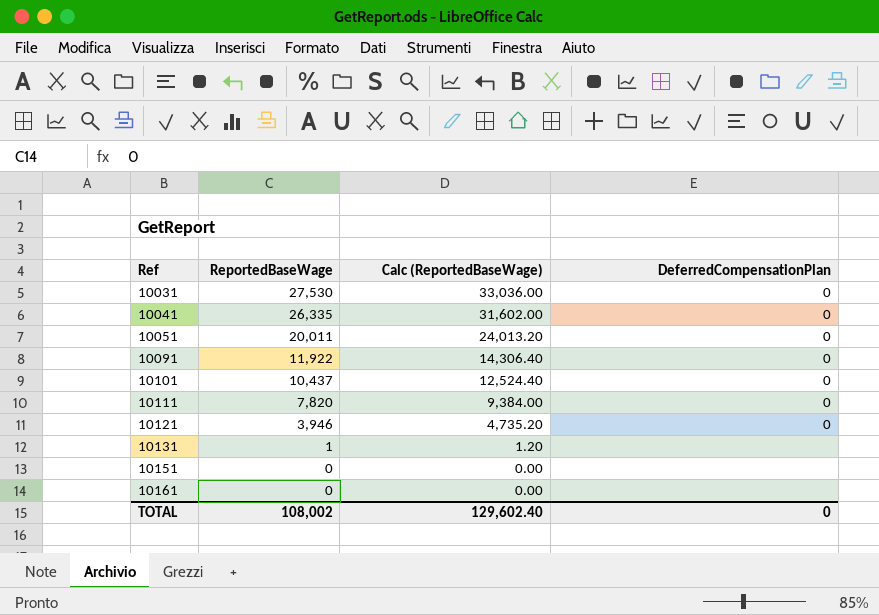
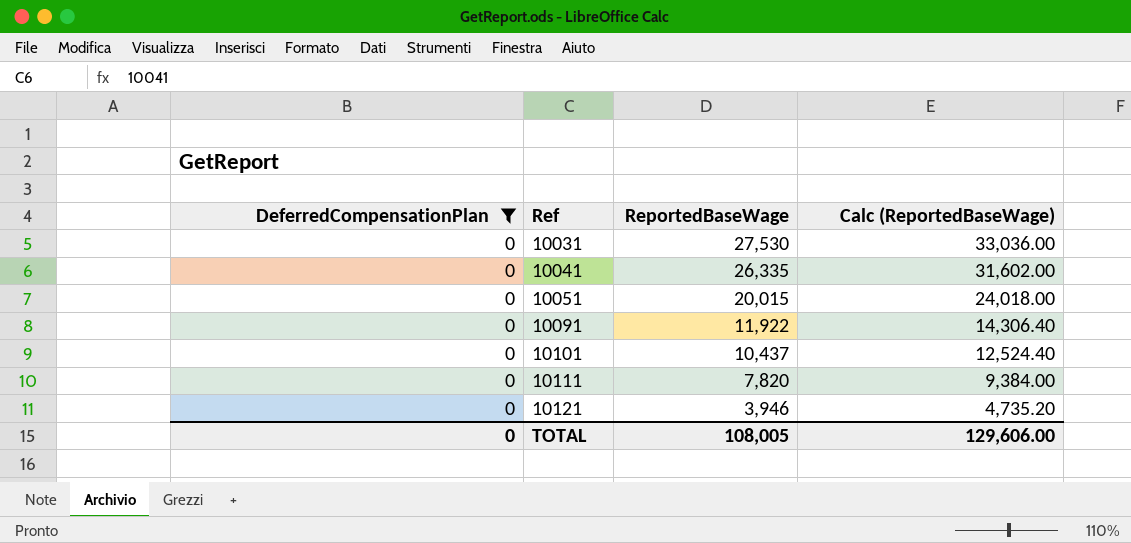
filter: none -> DeferredCompensationPlan = 0
column DeferredCompensationPlan | position: 4 -> 1
10051 | ReportedBaseWage: 20,011 -> 20,015
10051 | Calc (ReportedBaseWage): 24,013.20 -> 24,018.00
TOTAL | ReportedBaseWage: 108,002 -> 108,005
TOTAL | Calc (ReportedBaseWage): 129,602.40 -> 129,606.00

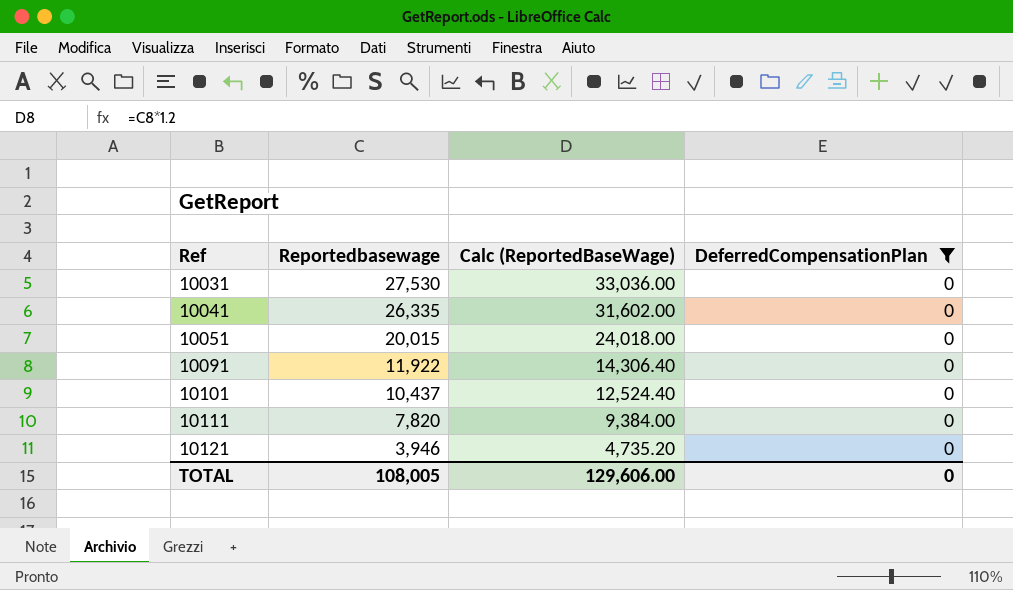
column name: ReportedBaseWage -> Reportedbasewage
column DeferredCompensationPlan | position: 1 -> 4

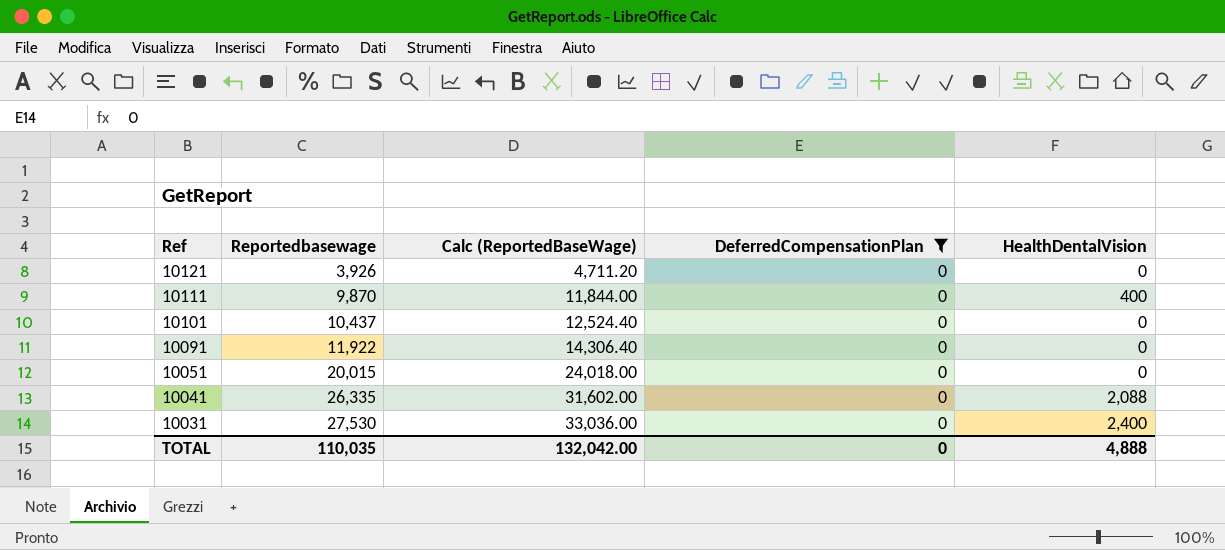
row order: Ref ascending -> Ref descending
column HealthDentalVision | position: none -> 5
10121 | Reportedbasewage: 3,946 -> 3,926
10121 | Calc (ReportedBaseWage): 4,735.20 -> 4,711.20
10111 | Reportedbasewage: 7,820 -> 9,870
10111 | Calc (ReportedBaseWage): 9,384.00 -> 11,844.00
TOTAL | Reportedbasewage: 108,005 -> 110,035
TOTAL | Calc (ReportedBaseWage): 129,606.00 -> 132,042.00

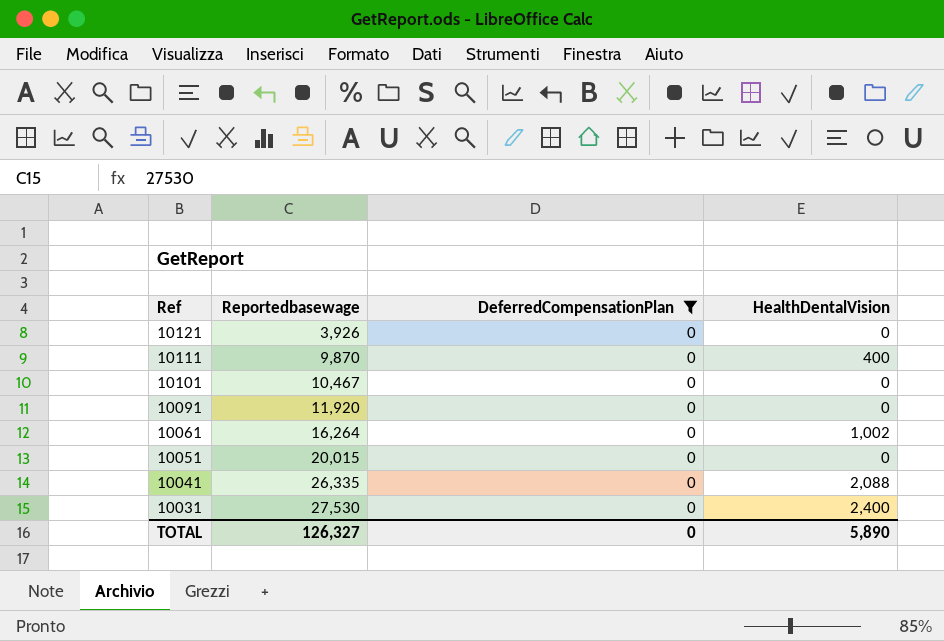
column Calc (ReportedBaseWage) | formula: [Reportedbasewage] * 1.2 -> none
10101 | Reportedbasewage: 10,437 -> 10,467
10091 | Reportedbasewage: 11,922 -> 11,920
row 10061: none -> 16,264 | 0 | 1,002
TOTAL | Reportedbasewage: 110,035 -> 126,327
TOTAL | HealthDentalVision: 4,888 -> 5,890

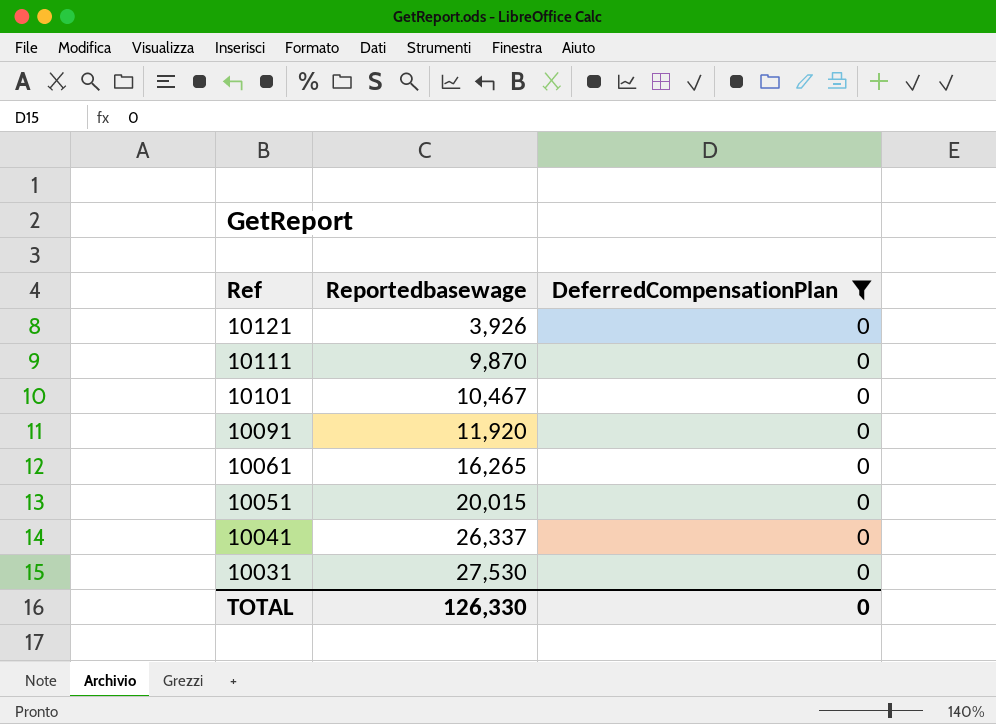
column HealthDentalVision | position: 4 -> none
10061 | Reportedbasewage: 16,264 -> 16,265
10041 | Reportedbasewage: 26,335 -> 26,337
TOTAL | Reportedbasewage: 126,327 -> 126,330

